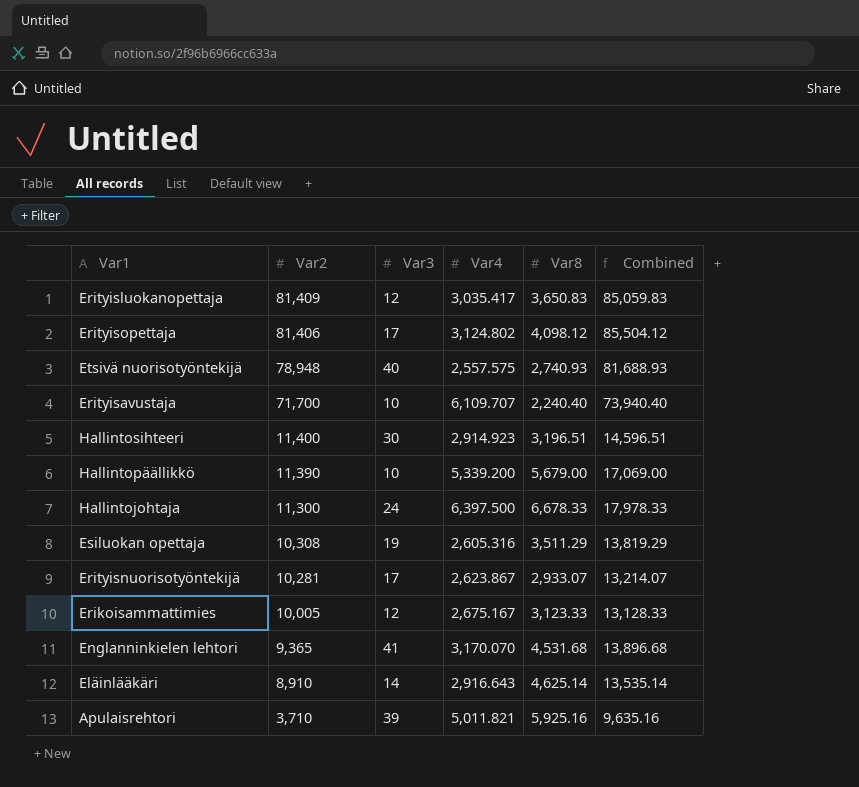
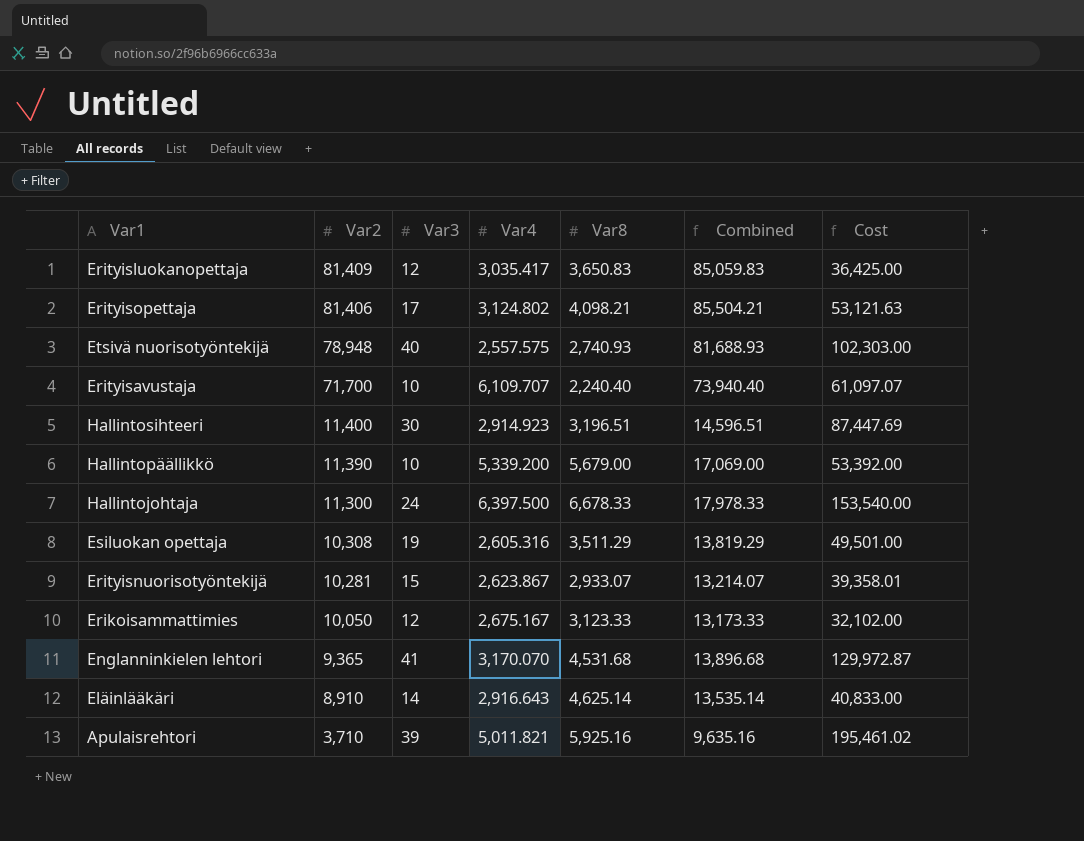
column Cost | formula: none -> [Var3] * [Var4]
Erityisopettaja | Var8: 4,098.12 -> 4,098.21
Erityisopettaja | Combined: 85,504.12 -> 85,504.21
Erityisnuorisotyöntekijä | Var3: 17 -> 15
Erikoisammattimies | Var2: 10,005 -> 10,050
Erikoisammattimies | Combined: 13,128.33 -> 13,173.33

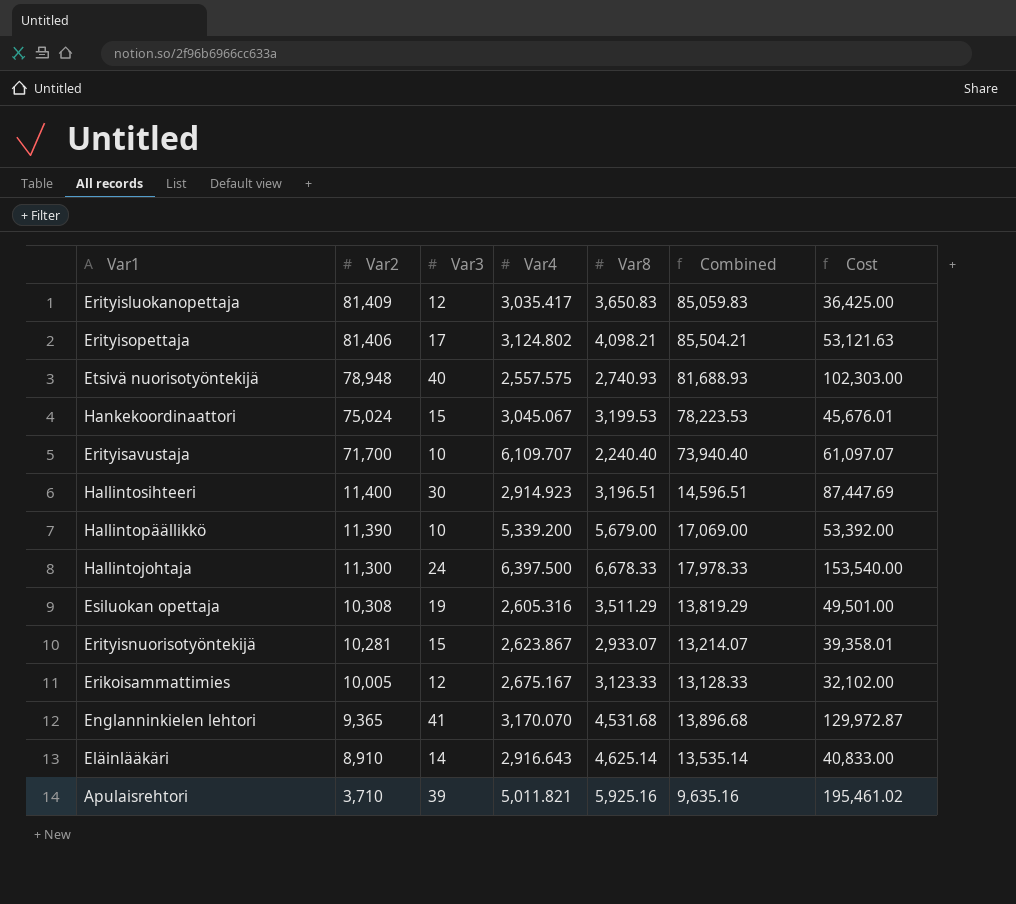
row Hankekoordinaattori: none -> 75,024 | 15 | 3,045.067 | 3,199.53 | 78,223.53 | 45,676.01
Erikoisammattimies | Var2: 10,050 -> 10,005
Erikoisammattimies | Combined: 13,173.33 -> 13,128.33

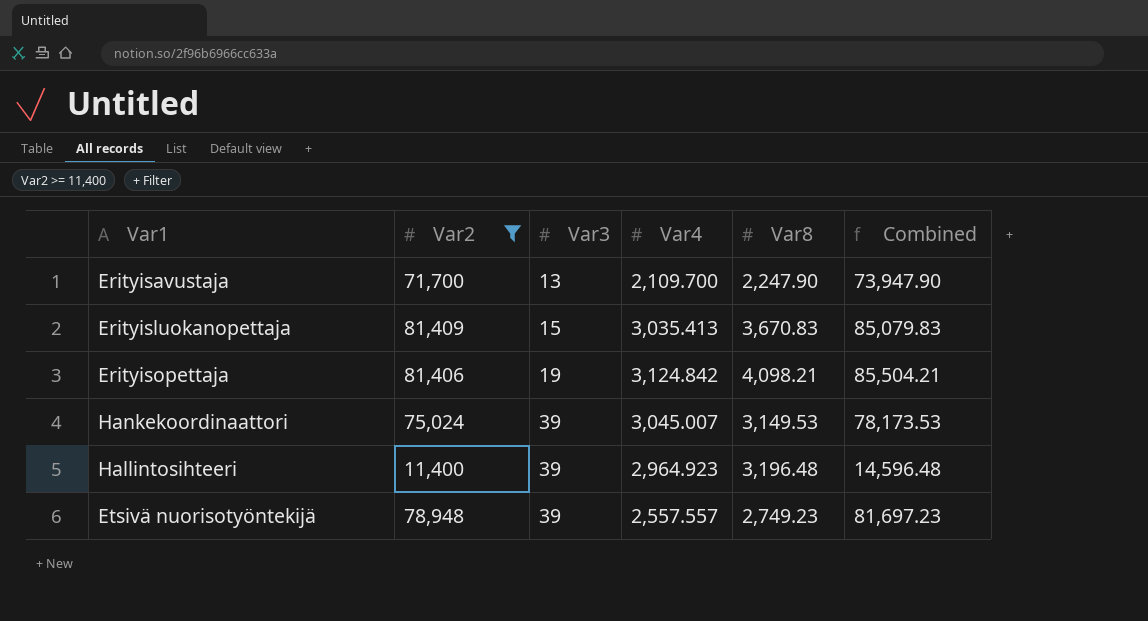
filter: none -> Var2 >= 11,400
row order: Var2 descending -> Var3 ascending
column Cost | formula: [Var3] * [Var4] -> none
Erityisavustaja | Var3: 10 -> 13
Erityisavustaja | Var4: 6,109.707 -> 2,109.700
Erityisavustaja | Var8: 2,240.40 -> 2,247.90
Erityisavustaja | Combined: 73,940.40 -> 73,947.90
Erityisluokanopettaja | Var3: 12 -> 15
Erityisluokanopettaja | Var4: 3,035.417 -> 3,035.413
Erityisluokanopettaja | Var8: 3,650.83 -> 3,670.83
Erityisluokanopettaja | Combined: 85,059.83 -> 85,079.83
Erityisopettaja | Var3: 17 -> 19
Erityisopettaja | Var4: 3,124.802 -> 3,124.842
Hankekoordinaattori | Var3: 15 -> 39
Hankekoordinaattori | Var4: 3,045.067 -> 3,045.007
Hankekoordinaattori | Var8: 3,199.53 -> 3,149.53
Hankekoordinaattori | Combined: 78,223.53 -> 78,173.53
Hallintosihteeri | Var3: 30 -> 39
Hallintosihteeri | Var4: 2,914.923 -> 2,964.923
Hallintosihteeri | Var8: 3,196.51 -> 3,196.48
Hallintosihteeri | Combined: 14,596.51 -> 14,596.48
Etsivä nuorisotyöntekijä | Var3: 40 -> 39
Etsivä nuorisotyöntekijä | Var4: 2,557.575 -> 2,557.557
Etsivä nuorisotyöntekijä | Var8: 2,740.93 -> 2,749.23
Etsivä nuorisotyöntekijä | Combined: 81,688.93 -> 81,697.23

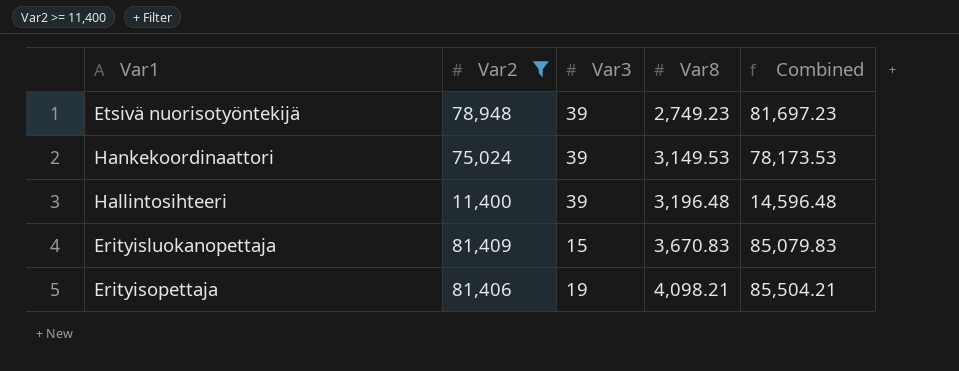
row order: Var3 ascending -> Var8 ascending
column Var4 | position: 4 -> none
row Erityisavustaja: 71,700 | 13 | 2,109.700 | 2,247.90 | 73,947.90 -> none

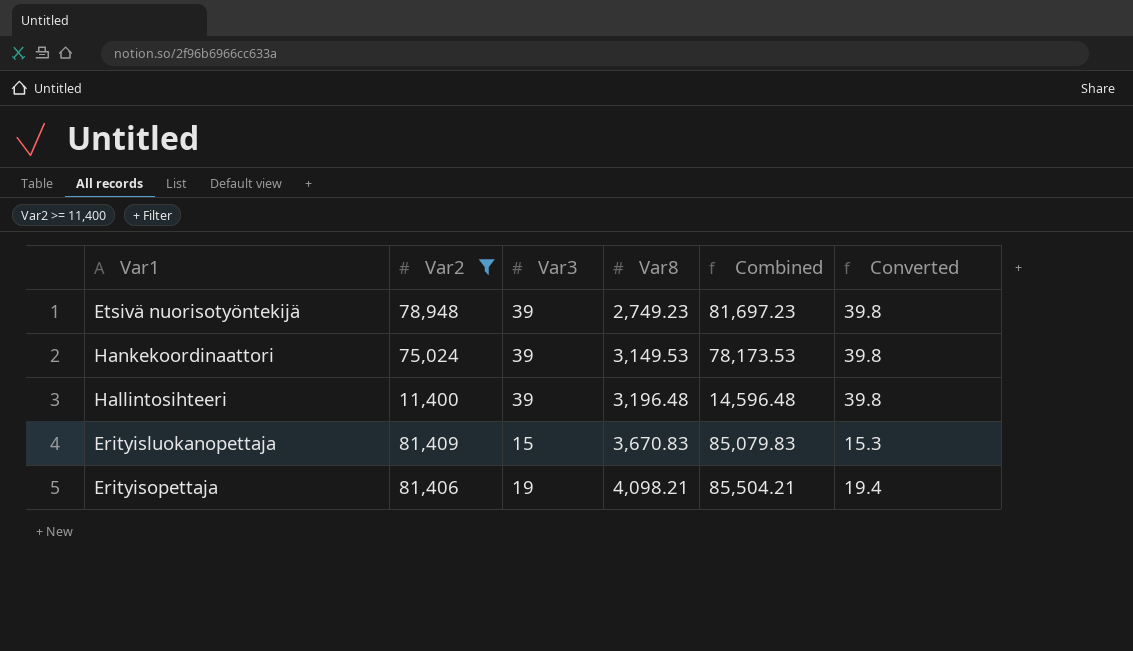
column Converted | formula: none -> [Var3] * 1.02

